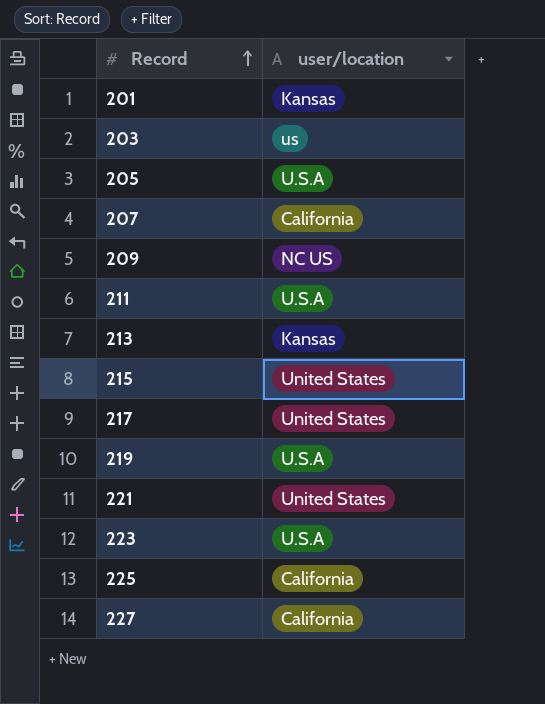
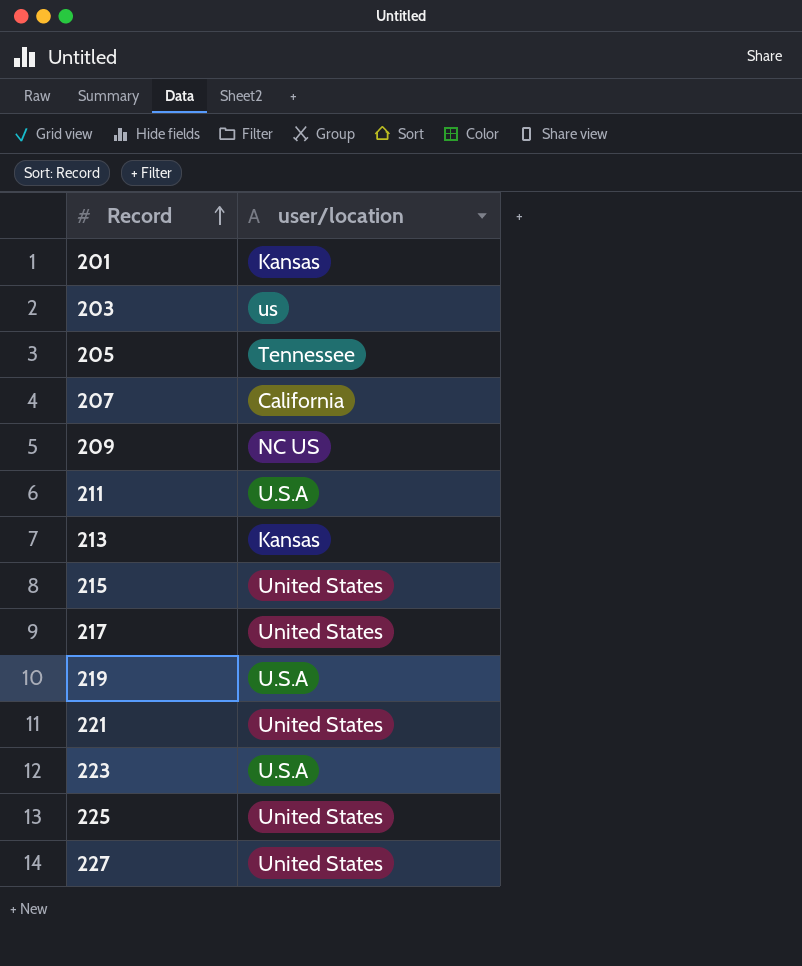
205 | user/location: U.S.A -> Tennessee
225 | user/location: California -> United States
227 | user/location: California -> United States

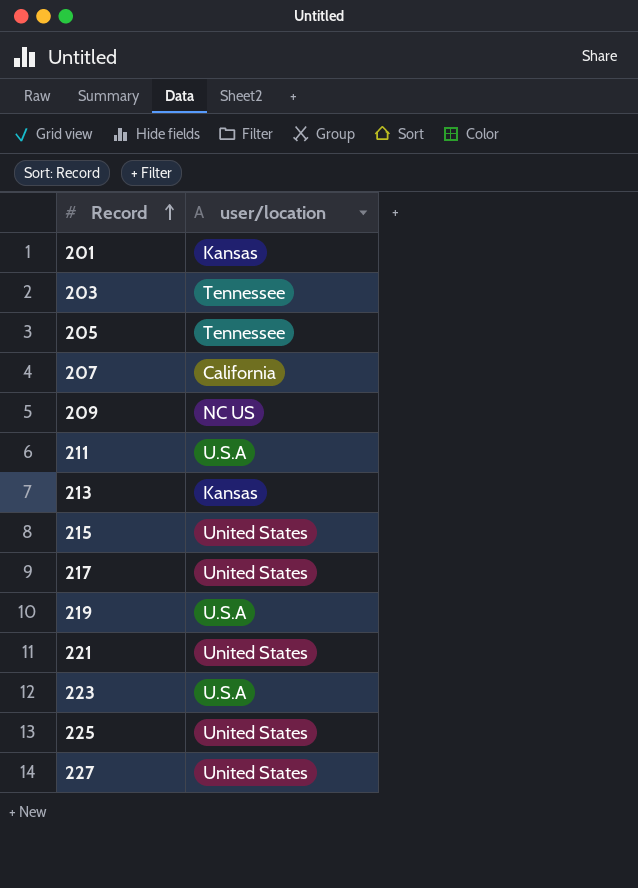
203 | user/location: us -> Tennessee

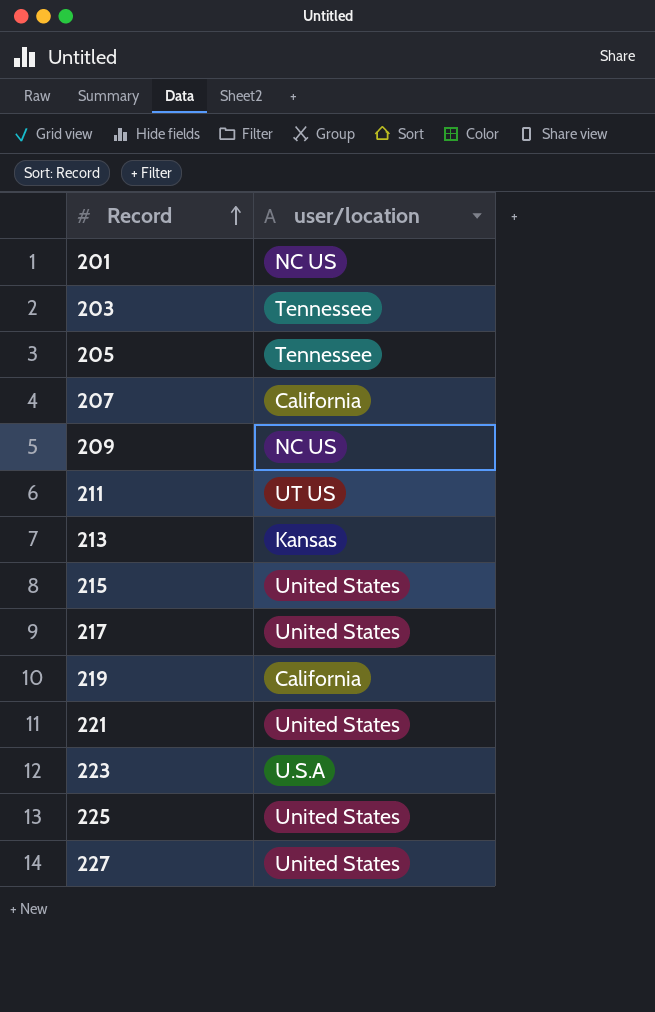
201 | user/location: Kansas -> NC US
211 | user/location: U.S.A -> UT US
219 | user/location: U.S.A -> California

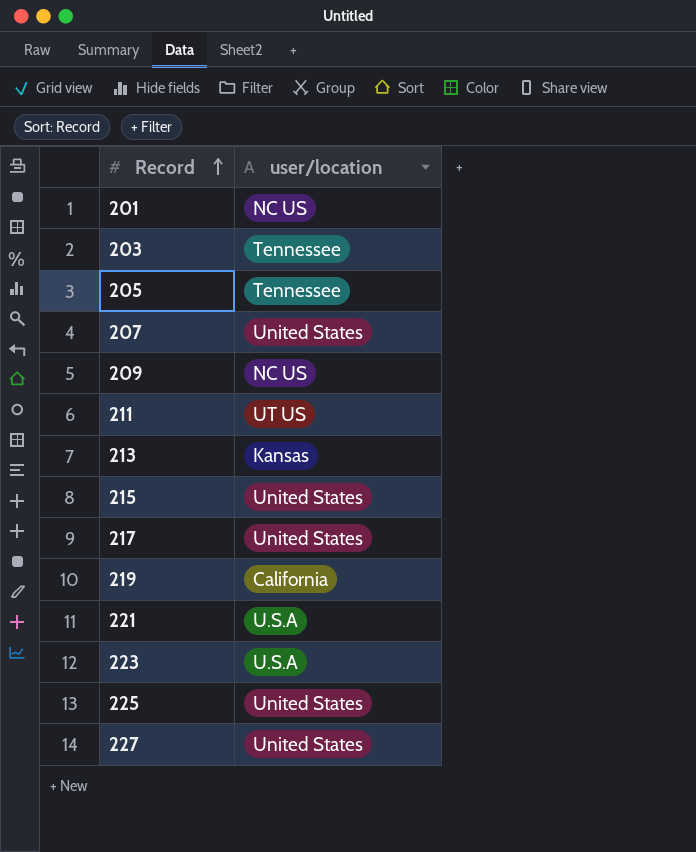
207 | user/location: California -> United States
221 | user/location: United States -> U.S.A

